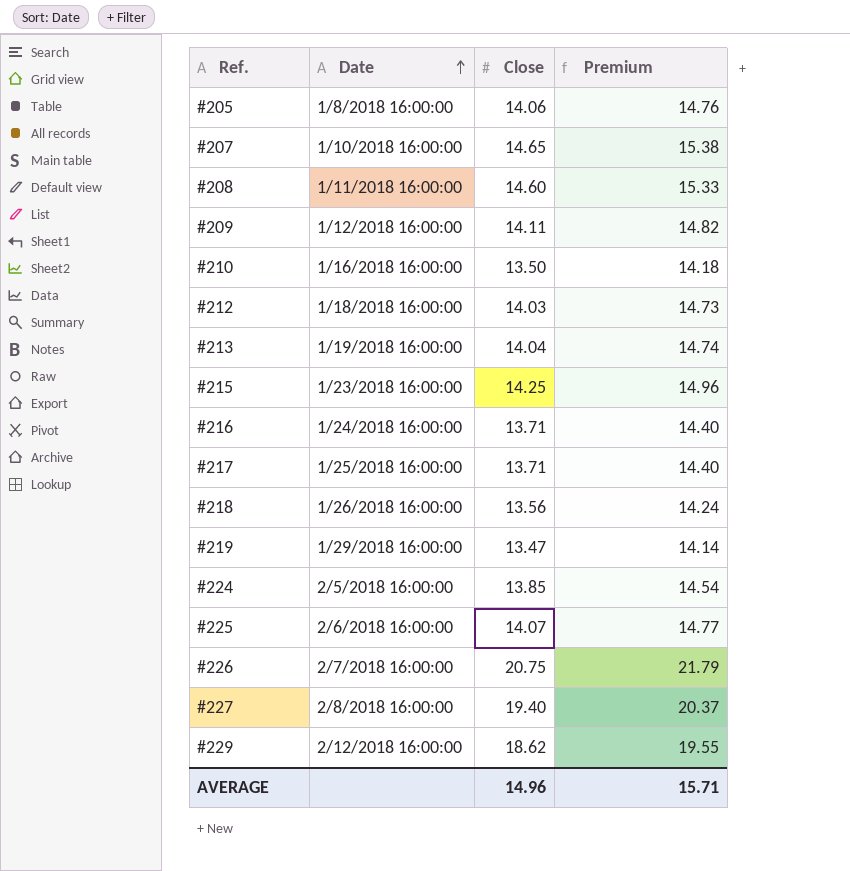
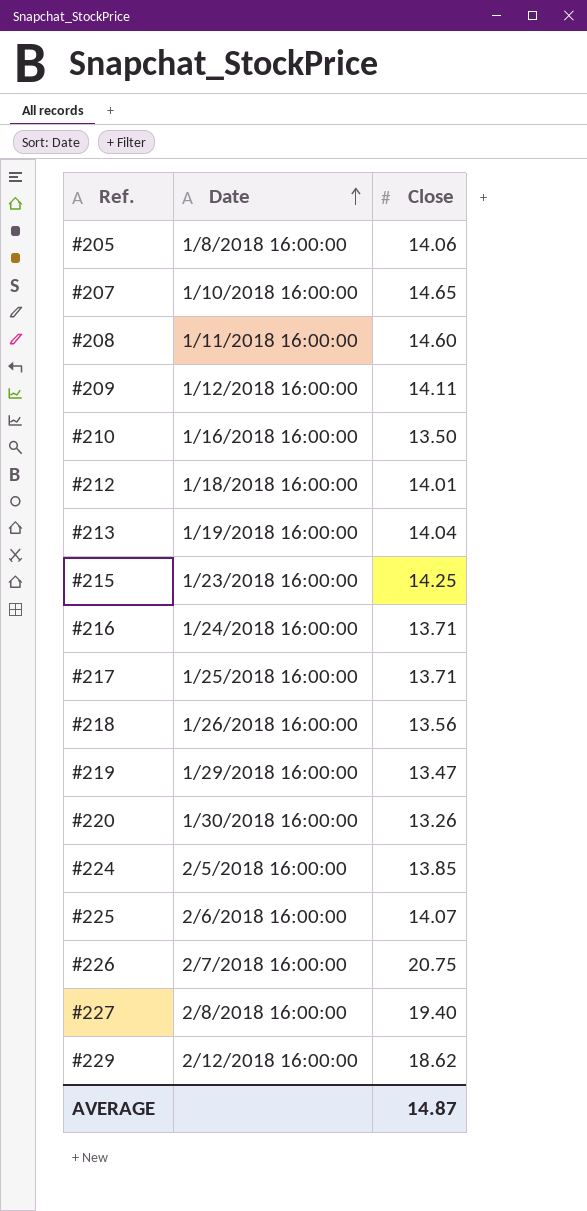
column Premium | formula: [Close] * 1.05 -> none
#212 | Close: 14.03 -> 14.01
row #220: none -> 1/30/2018 16:00:00 | 13.26
AVERAGE | Close: 14.96 -> 14.87

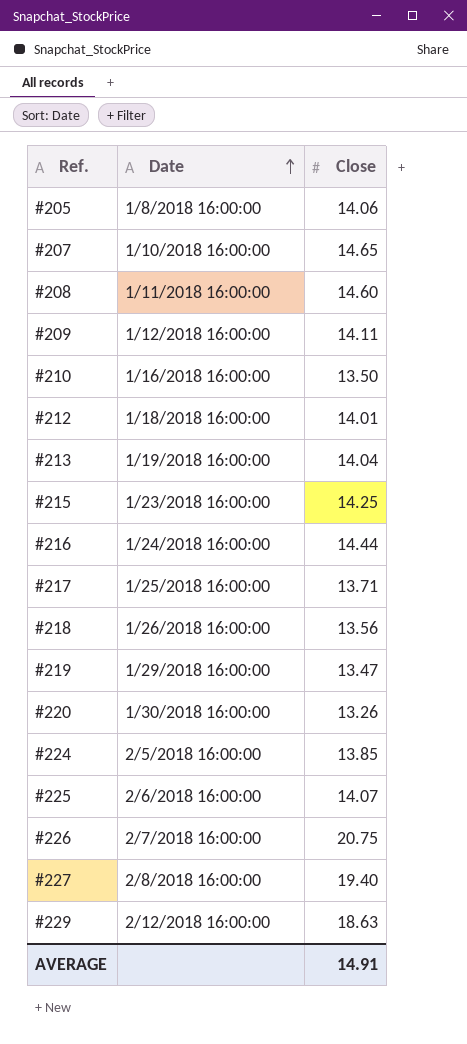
#216 | Close: 13.71 -> 14.44
#229 | Close: 18.62 -> 18.63
AVERAGE | Close: 14.87 -> 14.91

